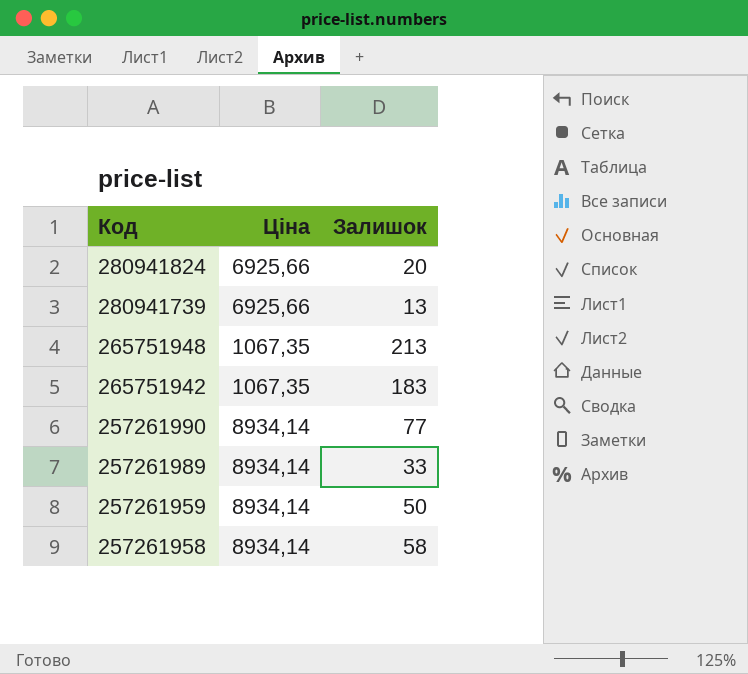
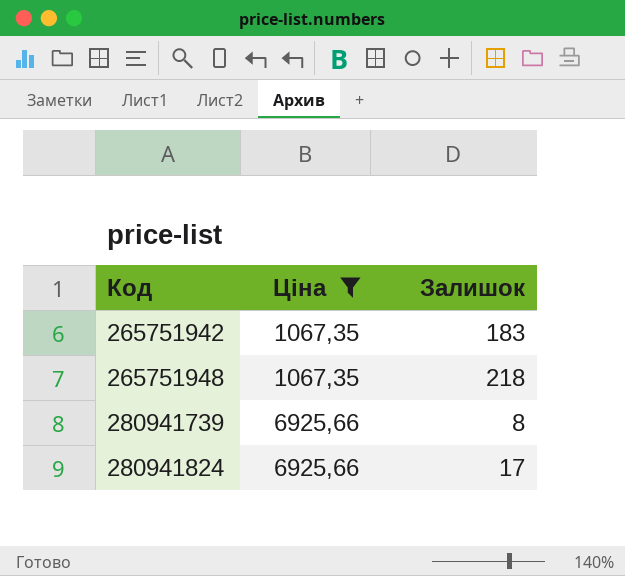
filter: none -> Ціна != 8934,14
row order: Код descending -> Код ascending
265751948 | Залишок: 213 -> 218
280941739 | Залишок: 13 -> 8
280941824 | Залишок: 20 -> 17

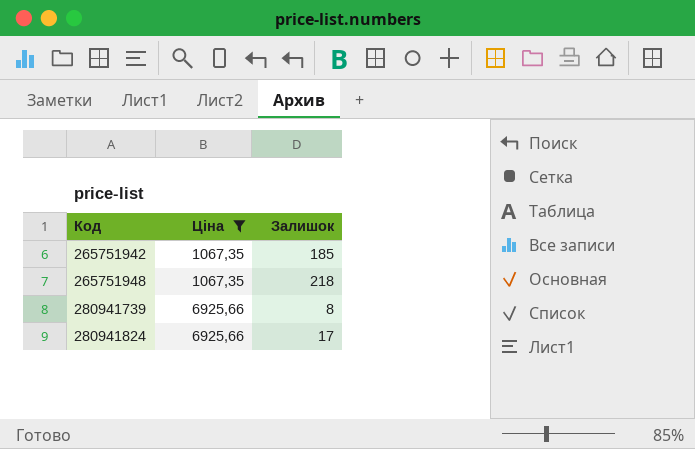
265751942 | Залишок: 183 -> 185

